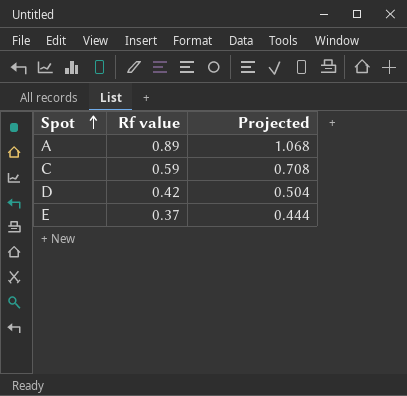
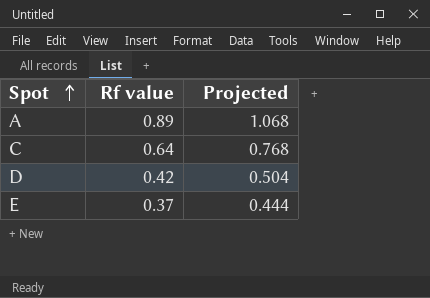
C | Rf value: 0.59 -> 0.64
C | Projected: 0.708 -> 0.768

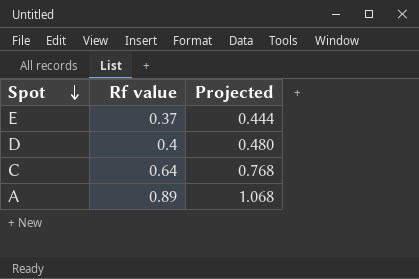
row order: Spot ascending -> Spot descending
D | Rf value: 0.42 -> 0.4
D | Projected: 0.504 -> 0.480

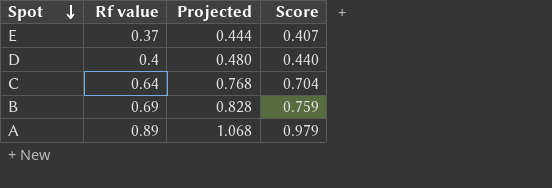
column Score | formula: none -> [Rf value] * 1.1
row B: none -> 0.69 | 0.828 | 0.759

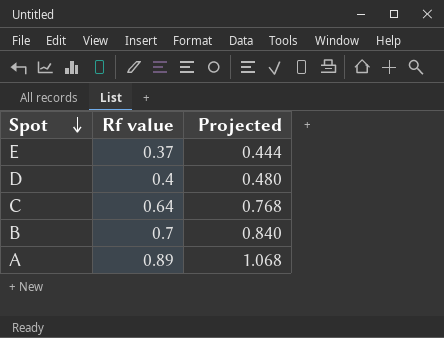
column Score | formula: [Rf value] * 1.1 -> none
B | Rf value: 0.69 -> 0.7
B | Projected: 0.828 -> 0.840

